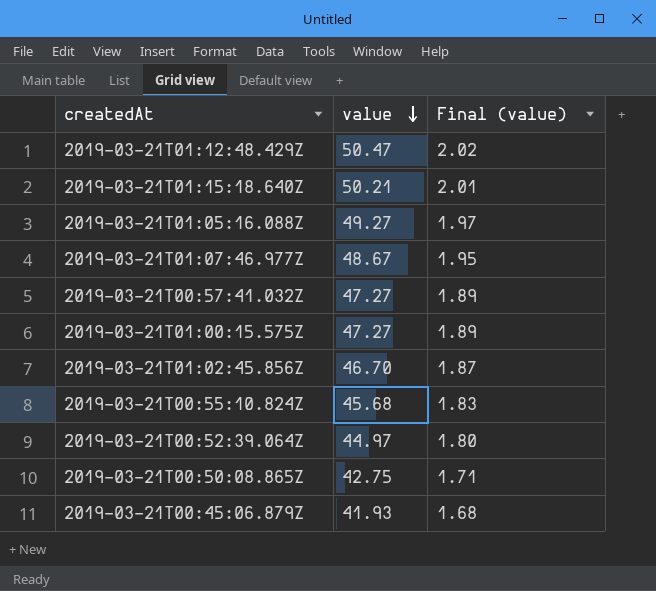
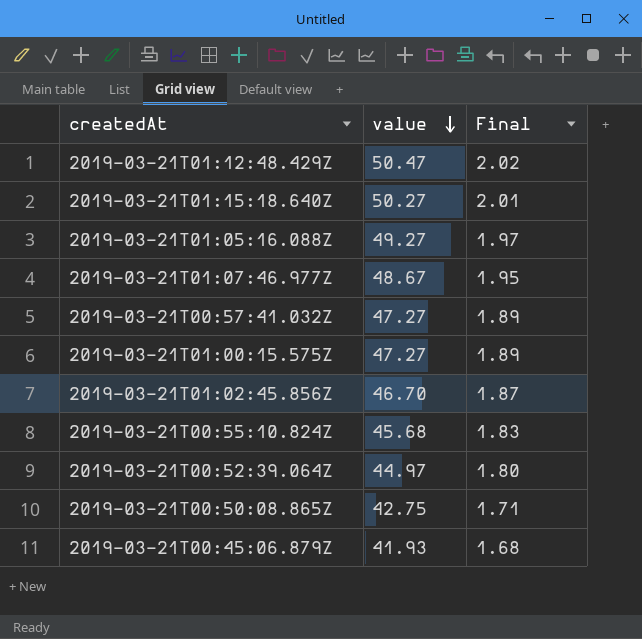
column name: Final (value) -> Final
2019-03-21T01:15:18.640Z | value: 50.21 -> 50.27

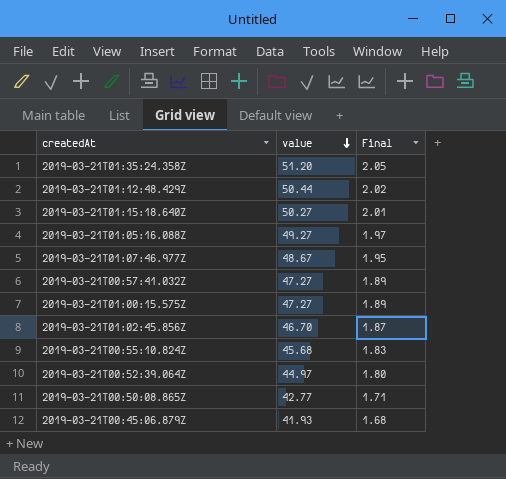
row 2019-03-21T01:35:24.358Z: none -> 51.20 | 2.05
2019-03-21T01:12:48.429Z | value: 50.47 -> 50.44
2019-03-21T00:50:08.865Z | value: 42.75 -> 42.77

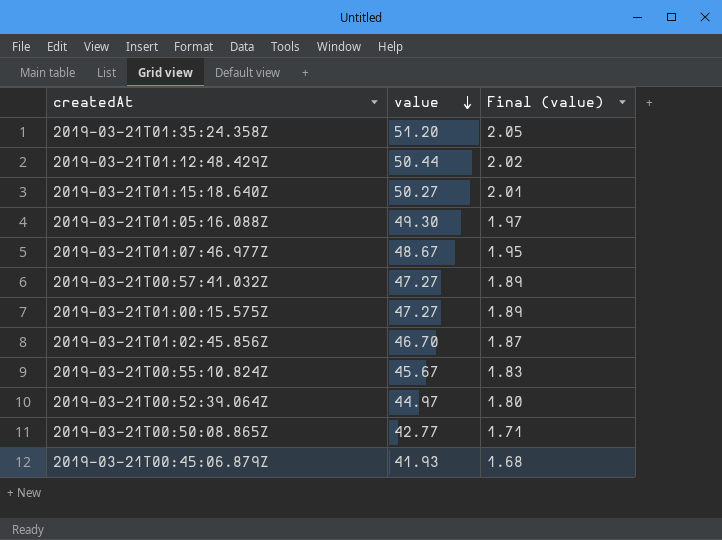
column name: Final -> Final (value)
2019-03-21T01:05:16.088Z | value: 49.27 -> 49.30
2019-03-21T00:55:10.824Z | value: 45.68 -> 45.67

